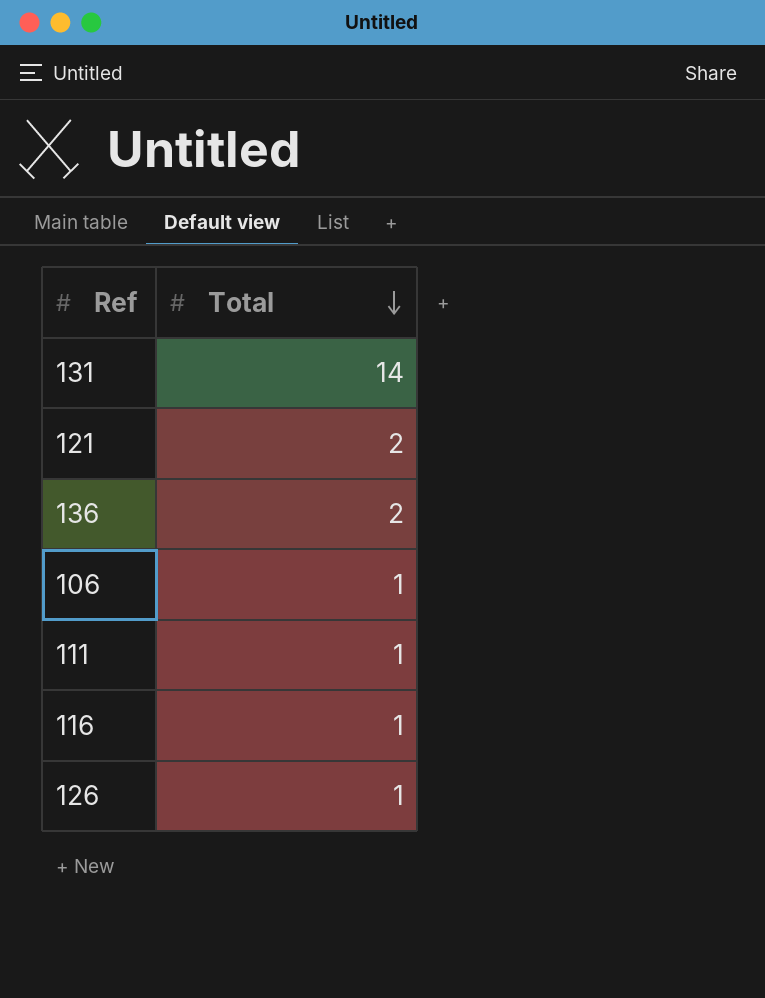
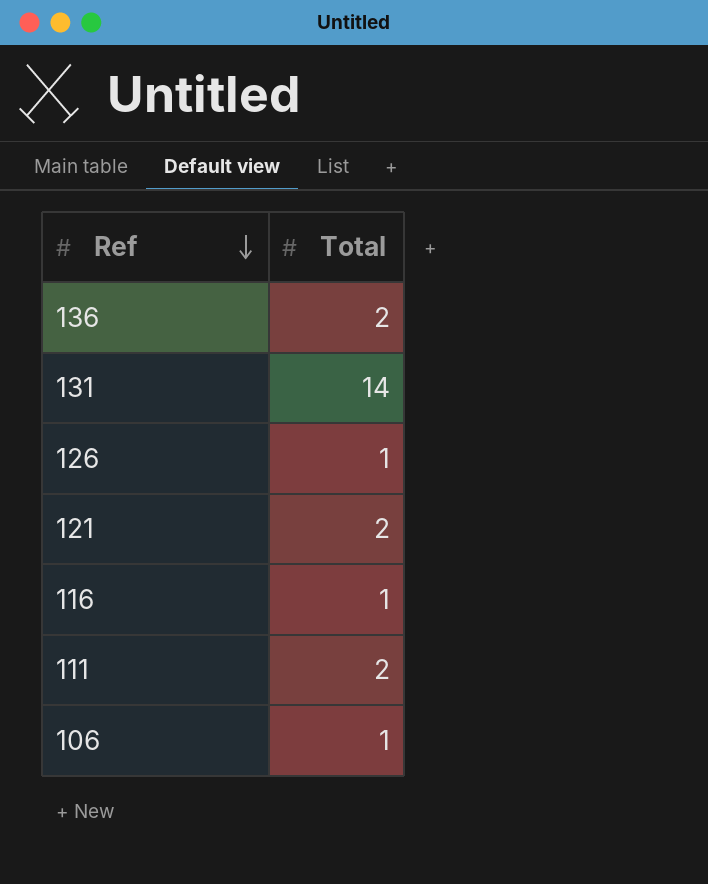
row order: Total descending -> Ref descending
111 | Total: 1 -> 2

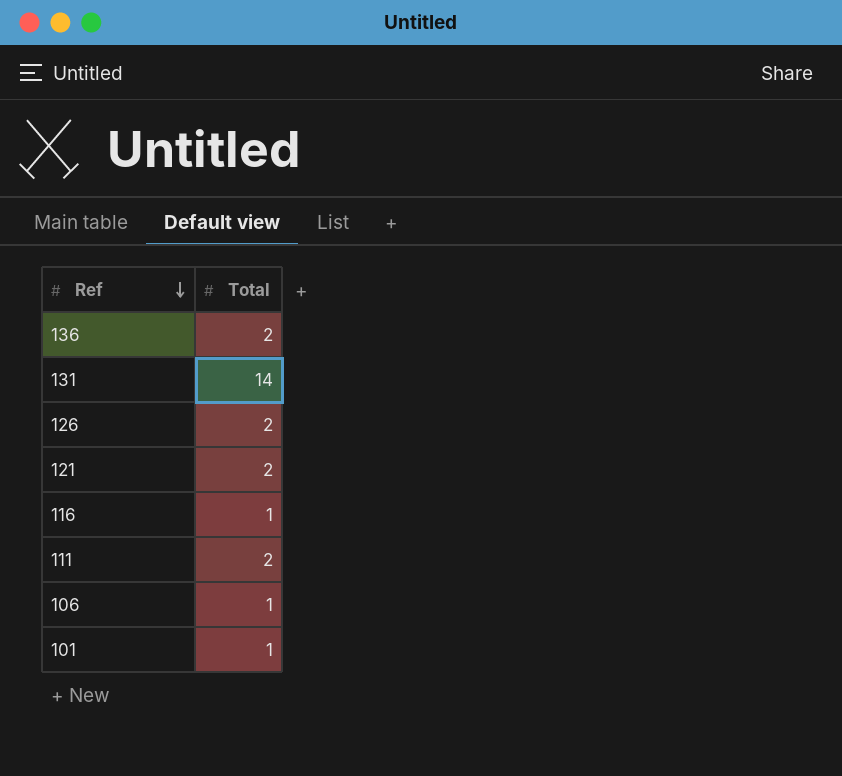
126 | Total: 1 -> 2
row 101: none -> 1

